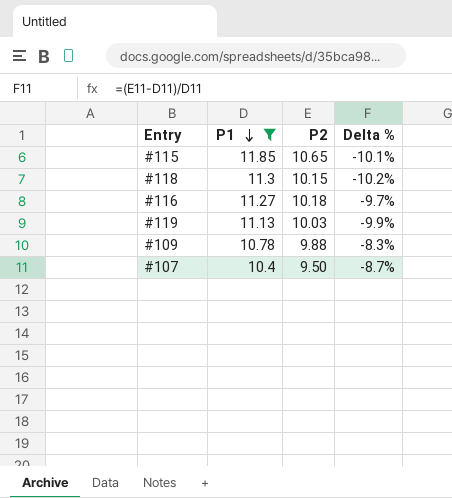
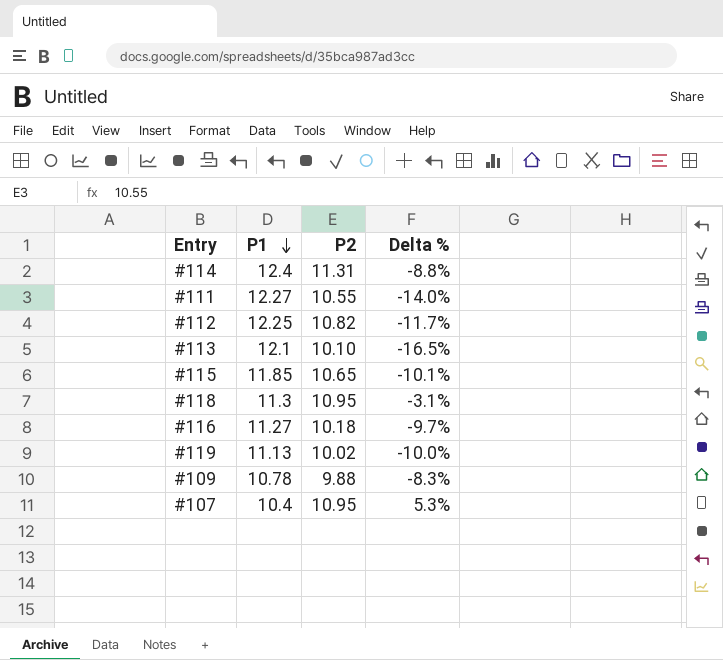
filter: P1 <= 11.85 -> none
#118 | P2: 10.15 -> 10.95
#118 | Delta %: -10.2% -> -3.1%
#119 | P2: 10.03 -> 10.02
#119 | Delta %: -9.9% -> -10.0%
#107 | P2: 9.50 -> 10.95
#107 | Delta %: -8.7% -> 5.3%

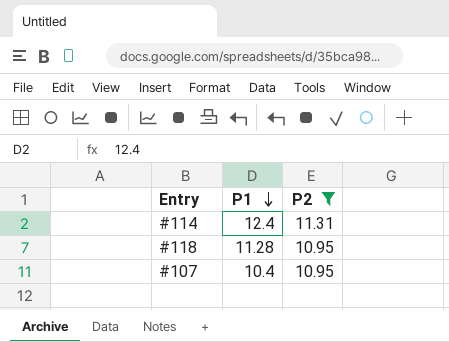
filter: none -> P2 >= 10.95
column Delta % | formula: ([P2] - [P1]) / [P1] -> none
#118 | P1: 11.3 -> 11.28

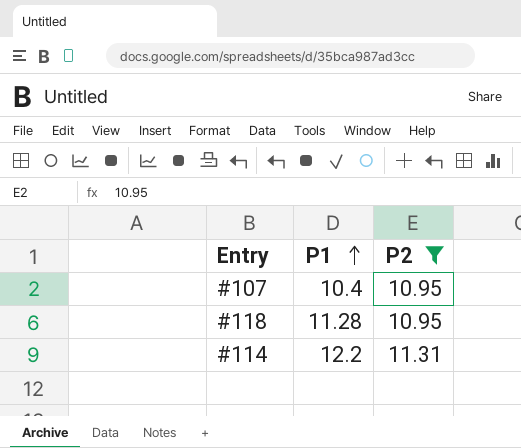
row order: P1 descending -> P1 ascending
#114 | P1: 12.4 -> 12.2

